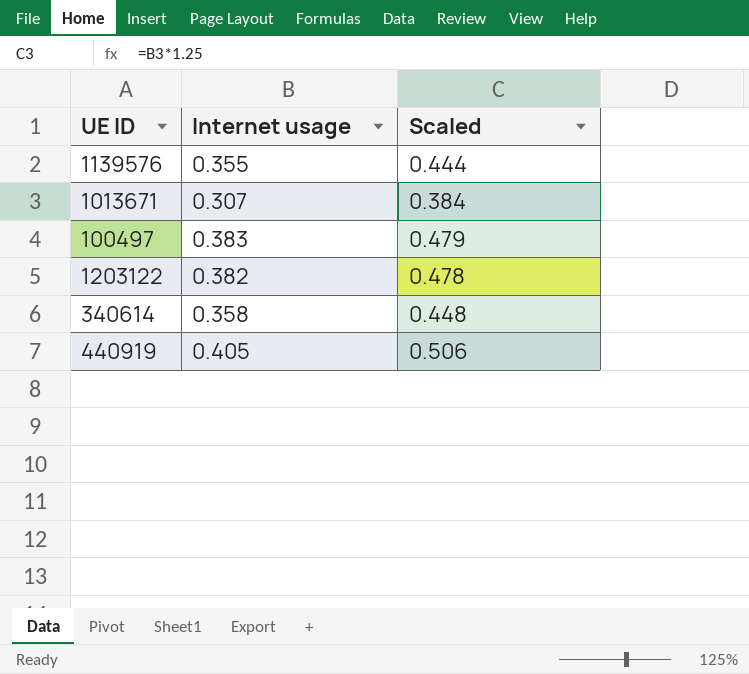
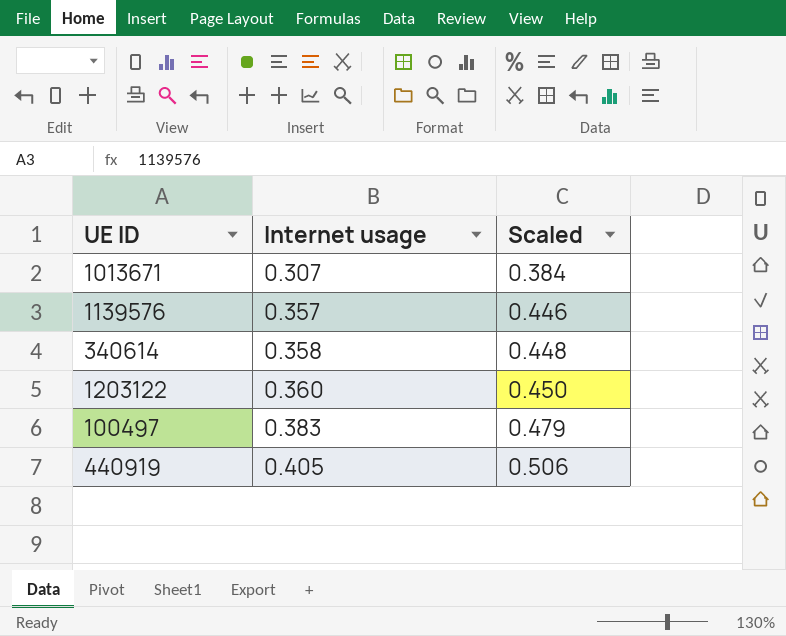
row order: none -> Internet usage ascending
1139576 | Internet usage: 0.355 -> 0.357
1139576 | Scaled: 0.444 -> 0.446
1203122 | Internet usage: 0.382 -> 0.360
1203122 | Scaled: 0.478 -> 0.450

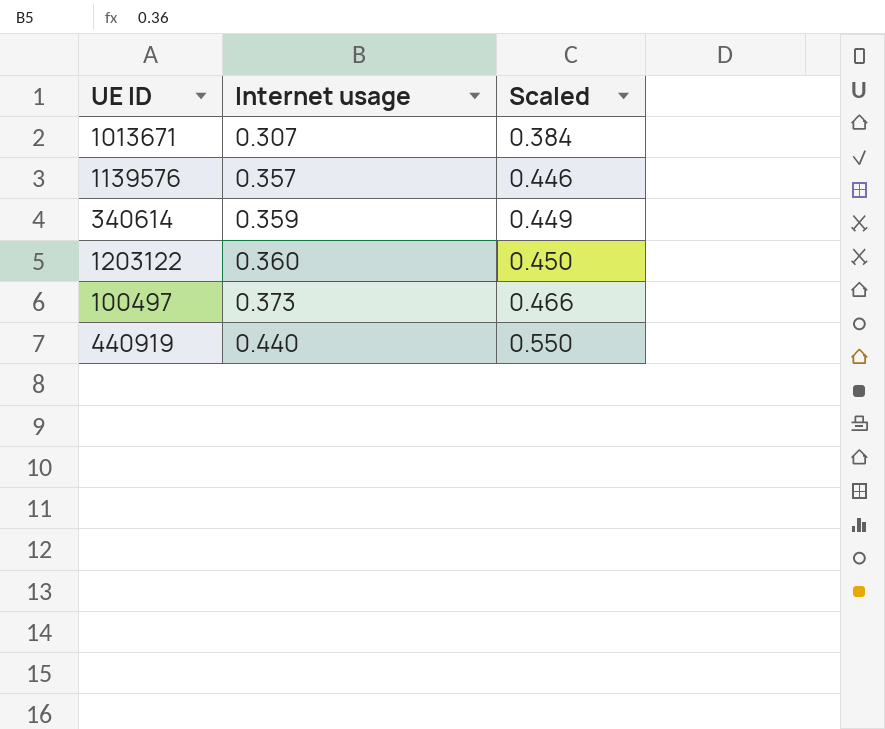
340614 | Internet usage: 0.358 -> 0.359
340614 | Scaled: 0.448 -> 0.449
100497 | Internet usage: 0.383 -> 0.373
100497 | Scaled: 0.479 -> 0.466
440919 | Internet usage: 0.405 -> 0.440
440919 | Scaled: 0.506 -> 0.550

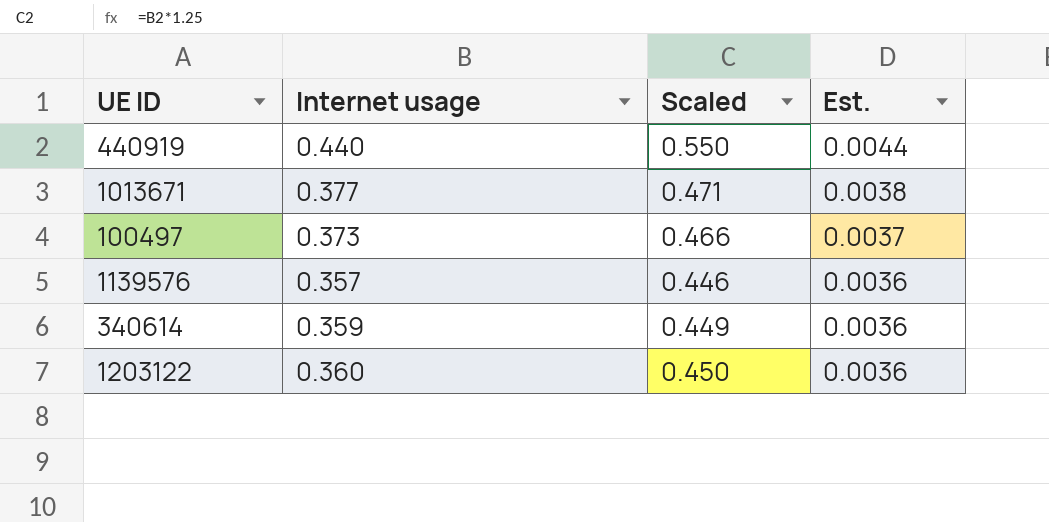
row order: Internet usage ascending -> Est. descending
column Est. | formula: none -> [Internet usage] * 0.01
1013671 | Internet usage: 0.307 -> 0.377
1013671 | Scaled: 0.384 -> 0.471

